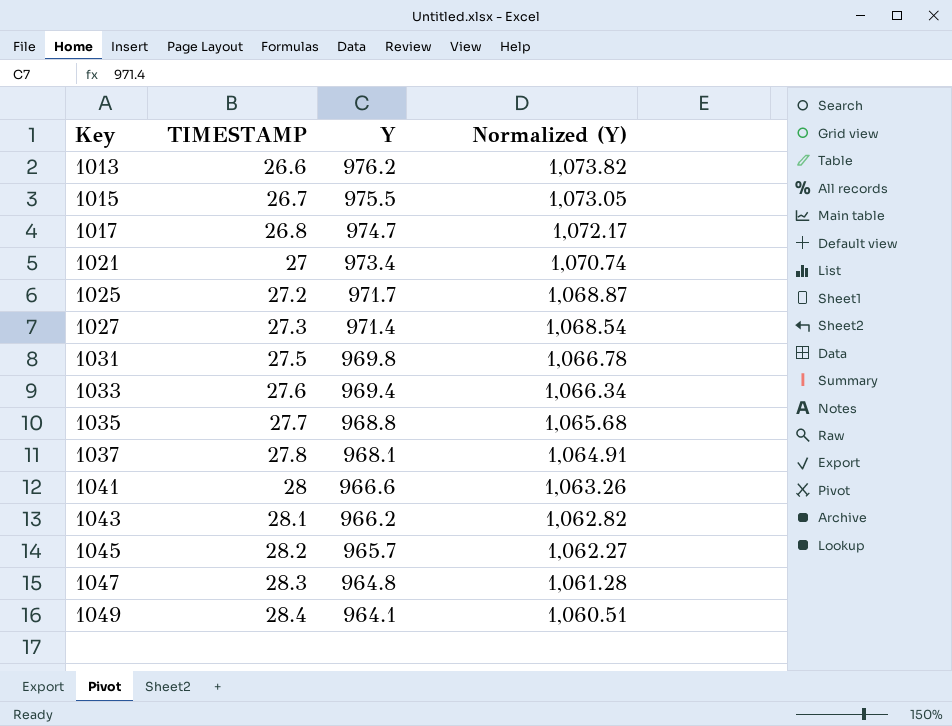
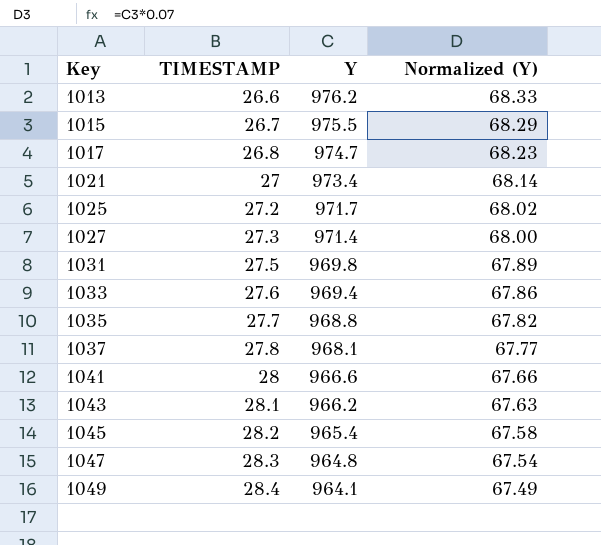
column Normalized (Y) | formula: [Y] * 1.1 -> [Y] * 0.07
1045 | Y: 965.7 -> 965.4

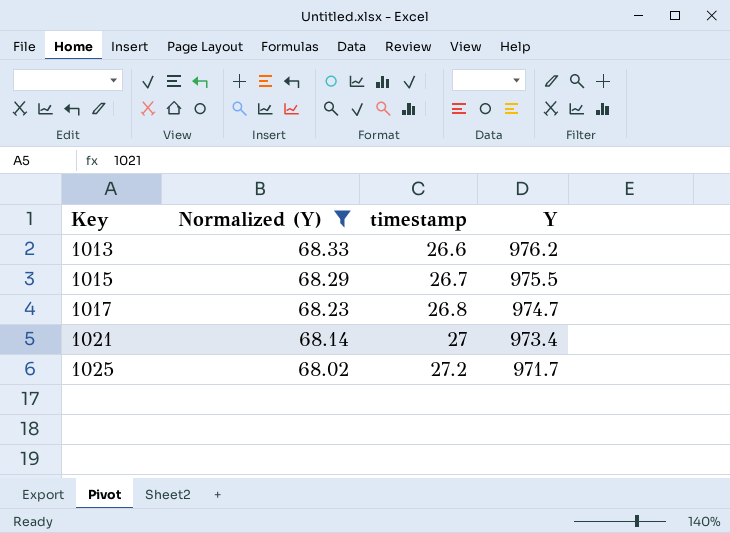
filter: none -> Normalized (Y) >= 68.02
column Normalized (Y) | position: 4 -> 2
column name: TIMESTAMP -> timestamp

